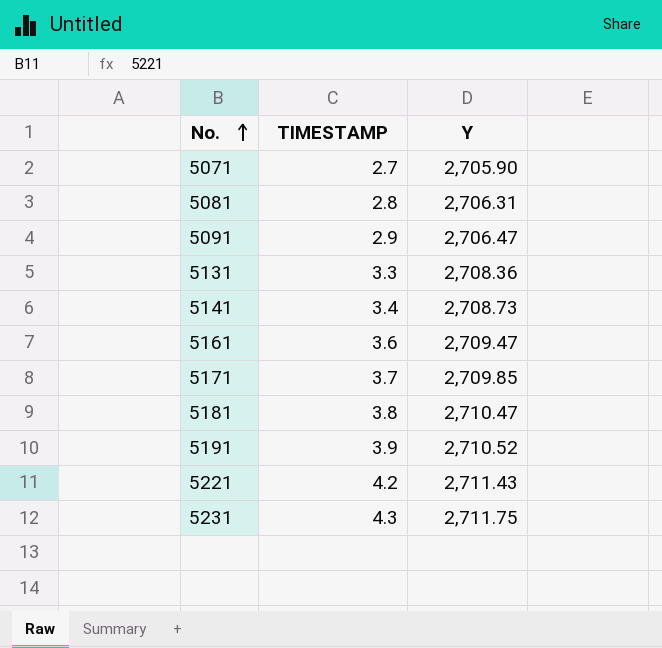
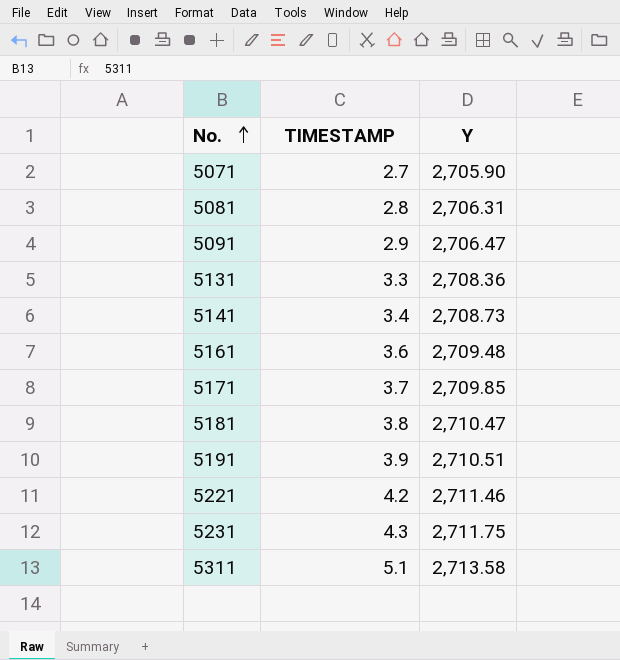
5161 | Y: 2,709.47 -> 2,709.48
5191 | Y: 2,710.52 -> 2,710.51
5221 | Y: 2,711.43 -> 2,711.46
row 5311: none -> 5.1 | 2,713.58

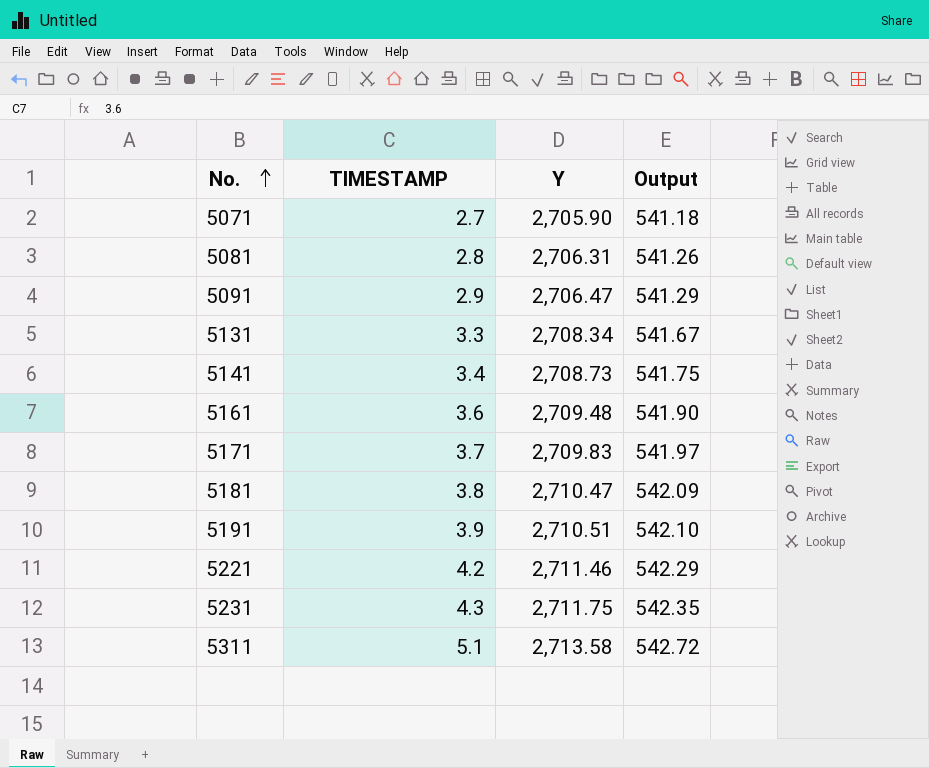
column Output | formula: none -> [Y] * 0.2
5131 | Y: 2,708.36 -> 2,708.34
5171 | Y: 2,709.85 -> 2,709.83

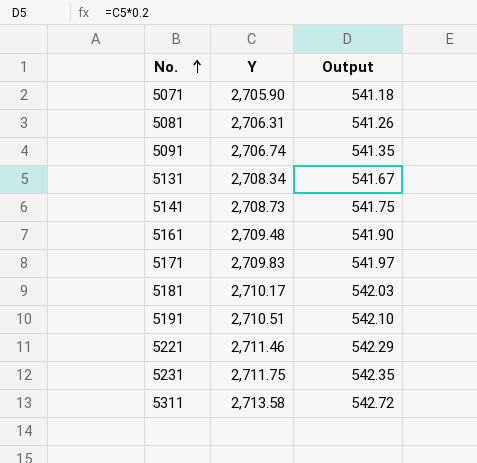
column TIMESTAMP | position: 2 -> none
5091 | Y: 2,706.47 -> 2,706.74
5091 | Output: 541.29 -> 541.35
5181 | Y: 2,710.47 -> 2,710.17
5181 | Output: 542.09 -> 542.03

